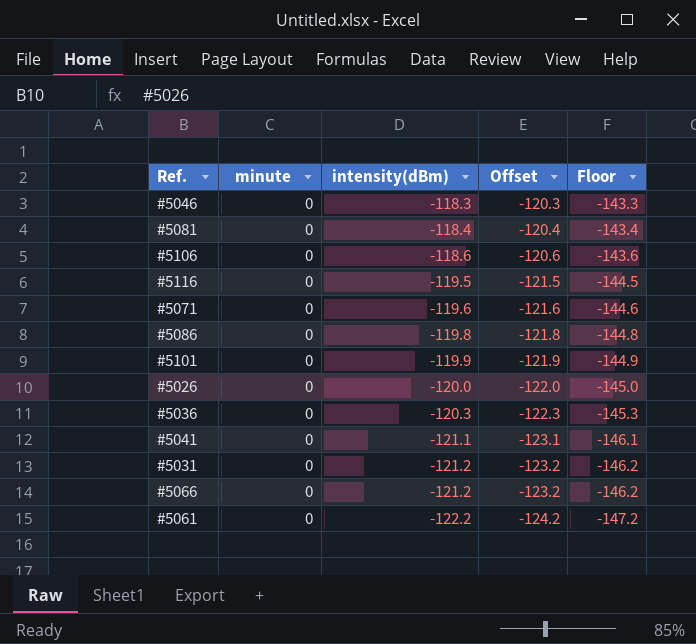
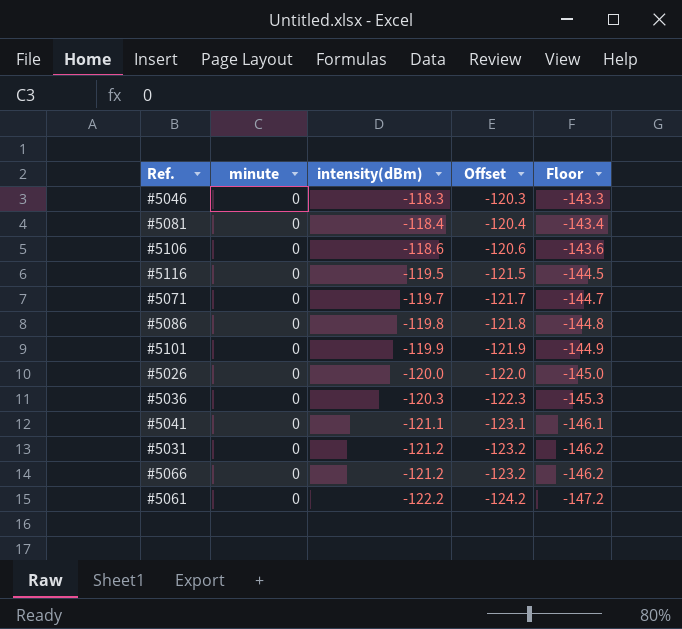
#5071 | intensity(dBm): -119.6 -> -119.7
#5071 | Offset: -121.6 -> -121.7
#5071 | Floor: -144.6 -> -144.7

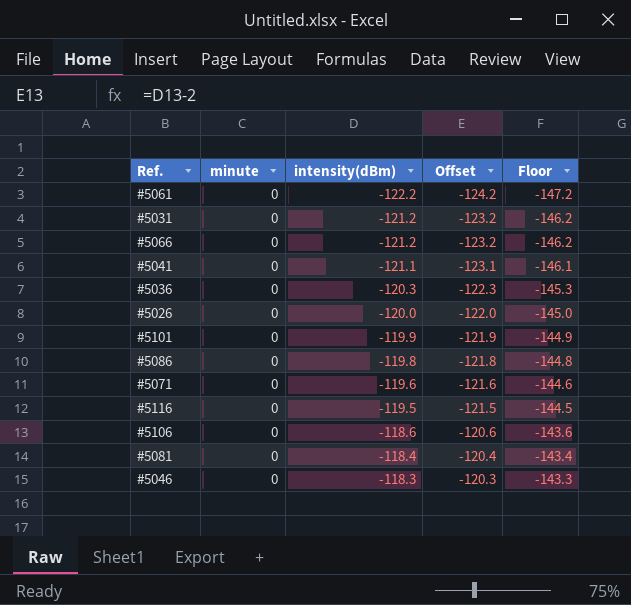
row order: intensity(dBm) descending -> intensity(dBm) ascending
#5071 | intensity(dBm): -119.7 -> -119.6
#5071 | Offset: -121.7 -> -121.6
#5071 | Floor: -144.7 -> -144.6

